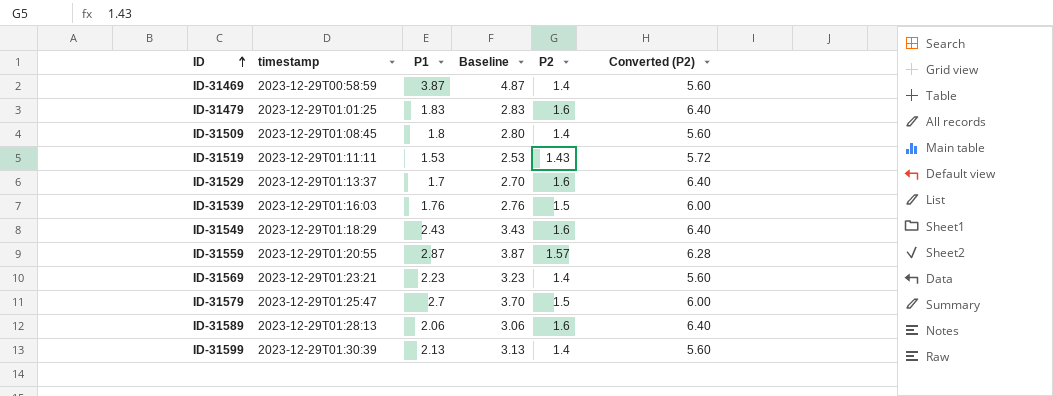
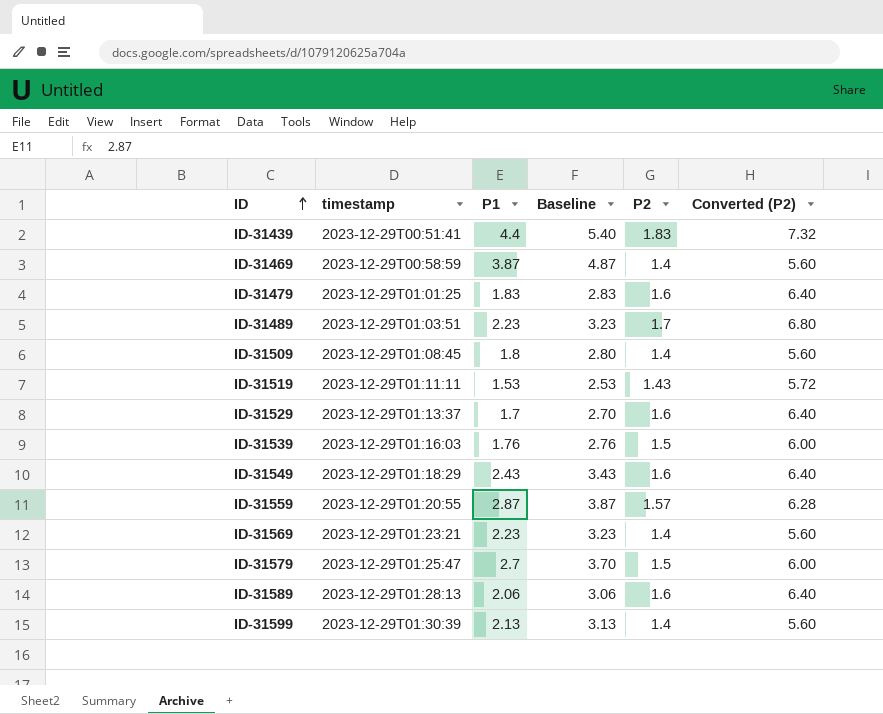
row ID-31439: none -> 2023-12-29T00:51:41 | 4.4 | 5.40 | 1.83 | 7.32
row ID-31489: none -> 2023-12-29T01:03:51 | 2.23 | 3.23 | 1.7 | 6.80

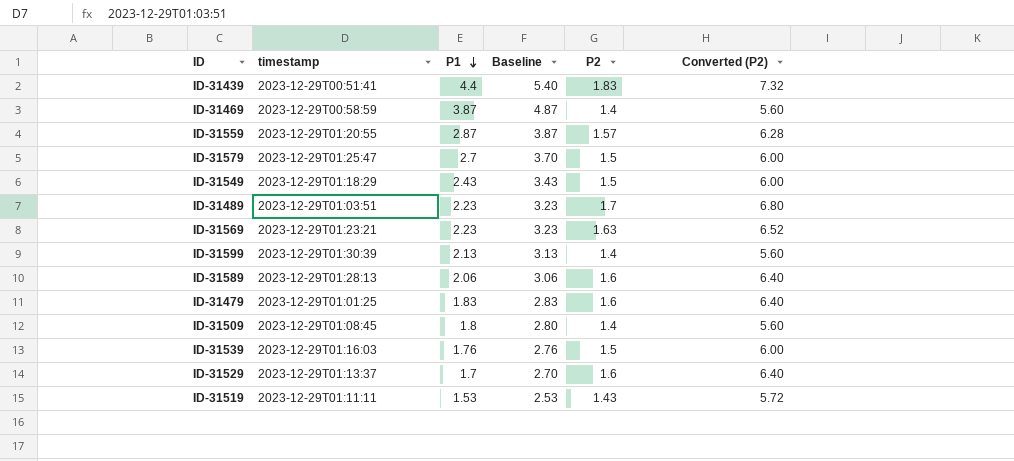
row order: ID ascending -> P1 descending
ID-31549 | P2: 1.6 -> 1.5
ID-31549 | Converted (P2): 6.40 -> 6.00
ID-31569 | P2: 1.4 -> 1.63
ID-31569 | Converted (P2): 5.60 -> 6.52

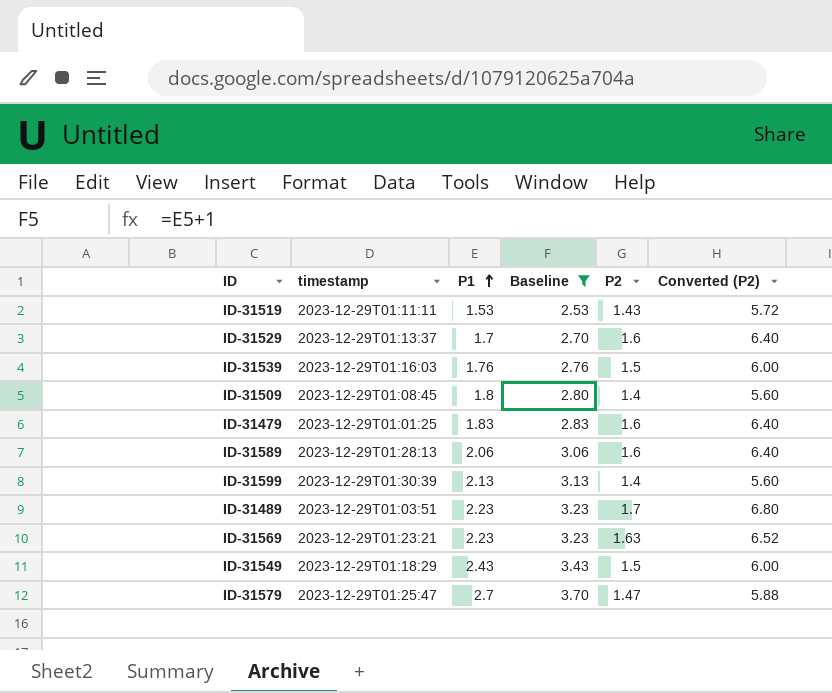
filter: none -> Baseline <= 3.70
row order: P1 descending -> P1 ascending
ID-31579 | P2: 1.5 -> 1.47
ID-31579 | Converted (P2): 6.00 -> 5.88

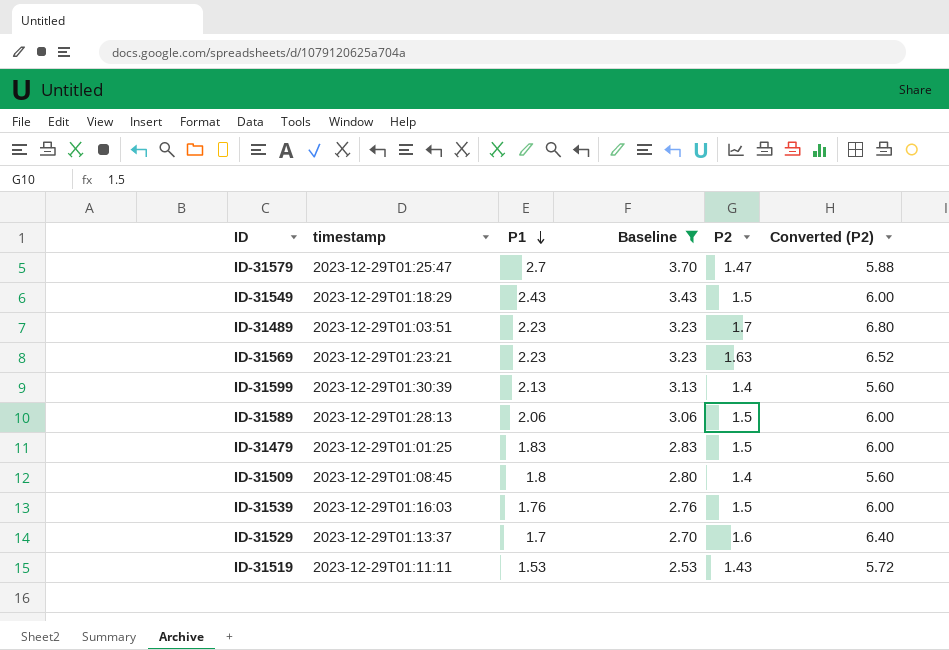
row order: P1 ascending -> P1 descending
ID-31589 | P2: 1.6 -> 1.5
ID-31589 | Converted (P2): 6.40 -> 6.00
ID-31479 | P2: 1.6 -> 1.5
ID-31479 | Converted (P2): 6.40 -> 6.00

